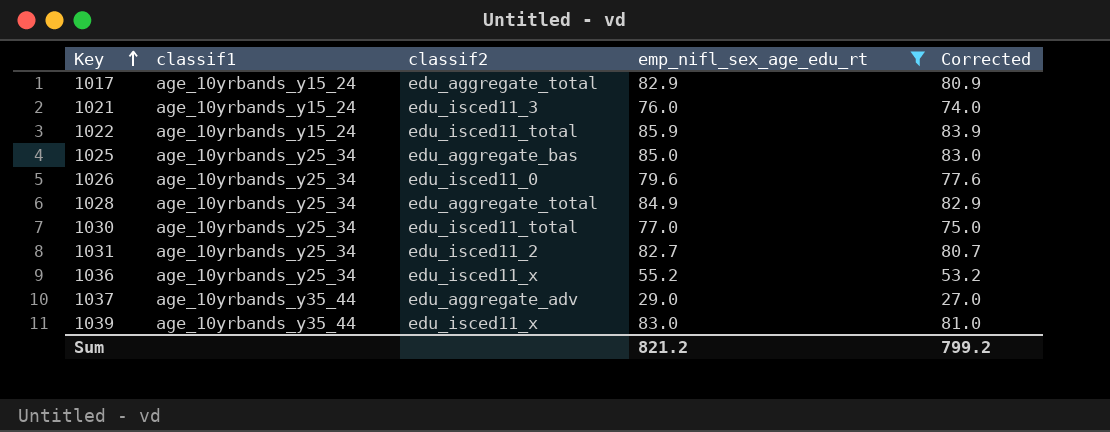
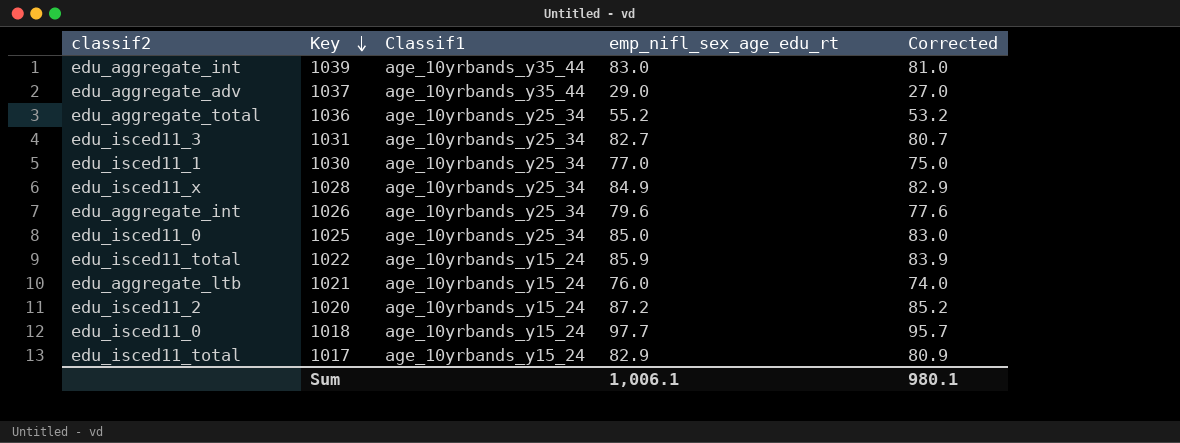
filter: emp_nifl_sex_age_edu_rt <= 85.9 -> none
row order: Key ascending -> Key descending
column classif2 | position: 3 -> 1
column name: classif1 -> Classif1
1039 | classif2: edu_isced11_x -> edu_aggregate_int
1036 | classif2: edu_isced11_x -> edu_aggregate_total
1031 | classif2: edu_isced11_2 -> edu_isced11_3
1030 | classif2: edu_isced11_total -> edu_isced11_1
1028 | classif2: edu_aggregate_total -> edu_isced11_x
1026 | classif2: edu_isced11_0 -> edu_aggregate_int
1025 | classif2: edu_aggregate_bas -> edu_isced11_0
1021 | classif2: edu_isced11_3 -> edu_aggregate_ltb
1017 | classif2: edu_aggregate_total -> edu_isced11_total
Sum | emp_nifl_sex_age_edu_rt: 821.2 -> 1,006.1
Sum | Corrected: 799.2 -> 980.1

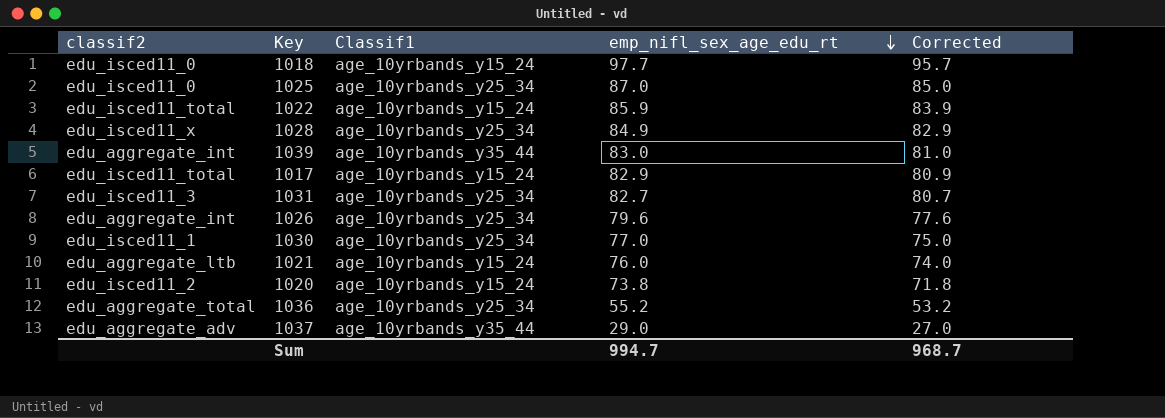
row order: Key descending -> emp_nifl_sex_age_edu_rt descending
1025 | emp_nifl_sex_age_edu_rt: 85.0 -> 87.0
1025 | Corrected: 83.0 -> 85.0
1020 | emp_nifl_sex_age_edu_rt: 87.2 -> 73.8
1020 | Corrected: 85.2 -> 71.8
Sum | emp_nifl_sex_age_edu_rt: 1,006.1 -> 994.7
Sum | Corrected: 980.1 -> 968.7

